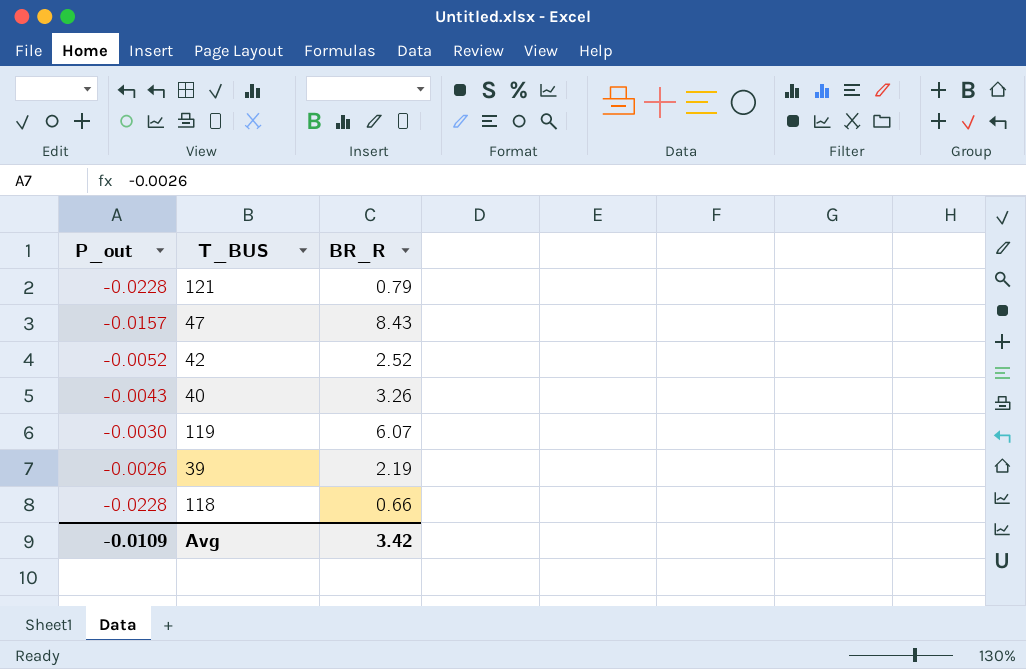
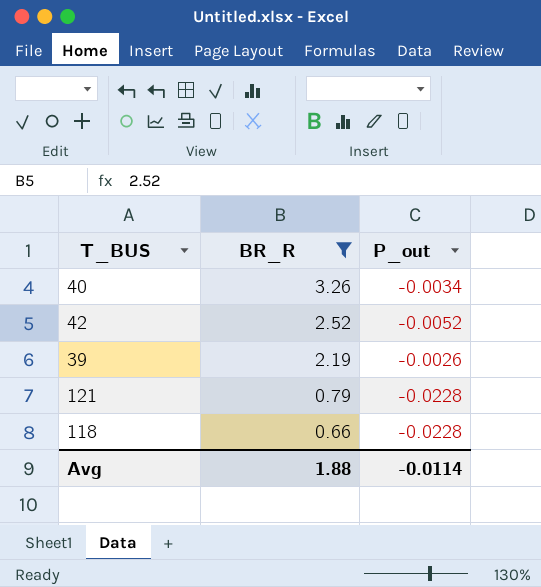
filter: none -> BR_R <= 3.26
row order: none -> BR_R descending
column P_out | position: 1 -> 3
40 | P_out: -0.0043 -> -0.0034
Avg | BR_R: 3.42 -> 1.88
Avg | P_out: -0.0109 -> -0.0114

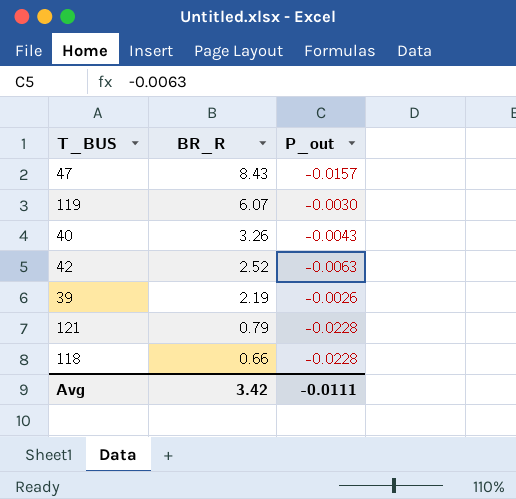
filter: BR_R <= 3.26 -> none
40 | P_out: -0.0034 -> -0.0043
42 | P_out: -0.0052 -> -0.0063
Avg | BR_R: 1.88 -> 3.42
Avg | P_out: -0.0114 -> -0.0111

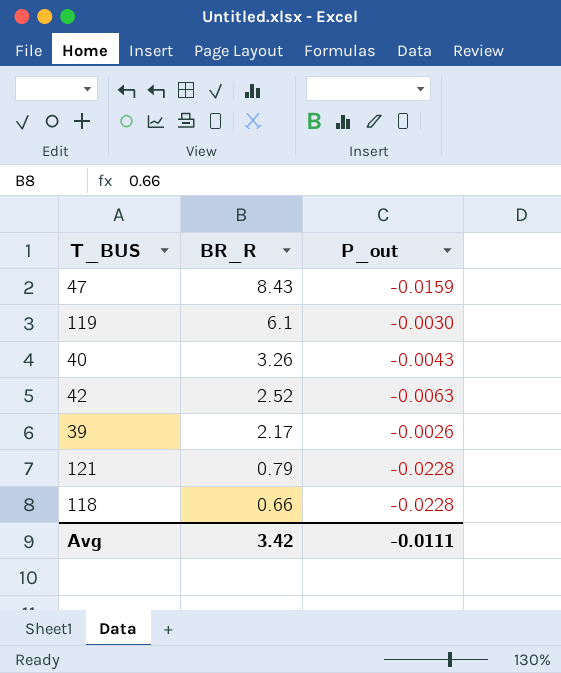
47 | P_out: -0.0157 -> -0.0159
119 | BR_R: 6.07 -> 6.1
39 | BR_R: 2.19 -> 2.17

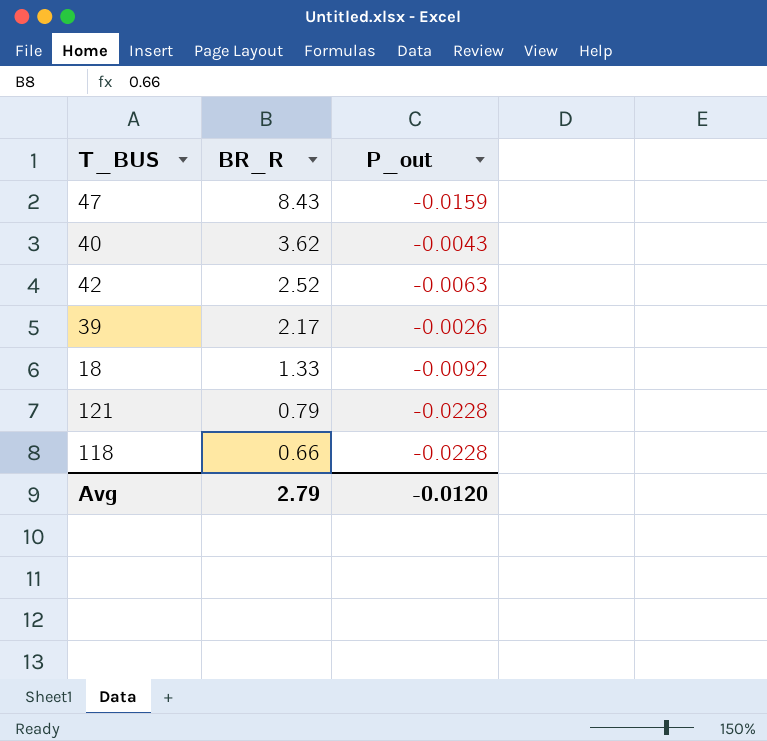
row 119: 6.1 | -0.0030 -> none
40 | BR_R: 3.26 -> 3.62
row 18: none -> 1.33 | -0.0092
Avg | BR_R: 3.42 -> 2.79
Avg | P_out: -0.0111 -> -0.0120

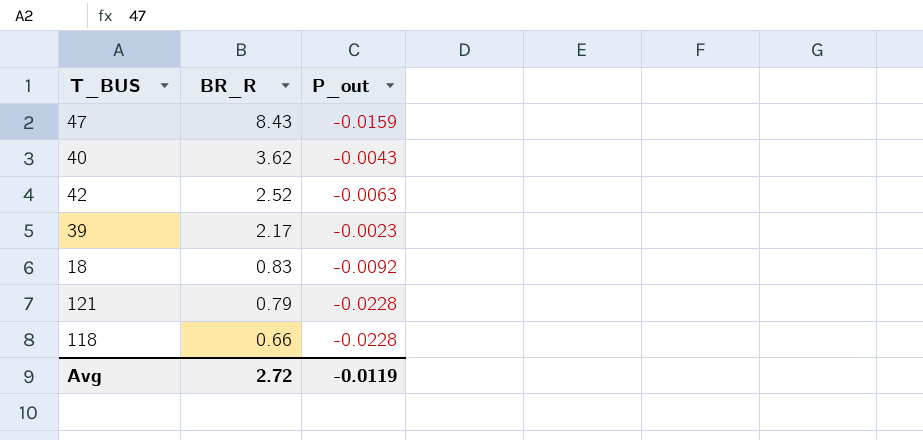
39 | P_out: -0.0026 -> -0.0023
18 | BR_R: 1.33 -> 0.83
Avg | BR_R: 2.79 -> 2.72
Avg | P_out: -0.0120 -> -0.0119

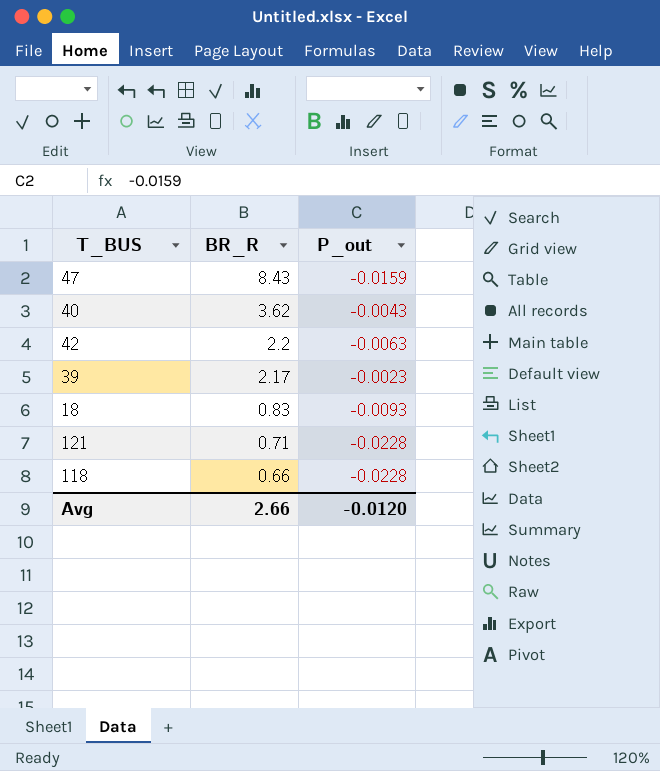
42 | BR_R: 2.52 -> 2.2
18 | P_out: -0.0092 -> -0.0093
121 | BR_R: 0.79 -> 0.71
Avg | BR_R: 2.72 -> 2.66
Avg | P_out: -0.0119 -> -0.0120

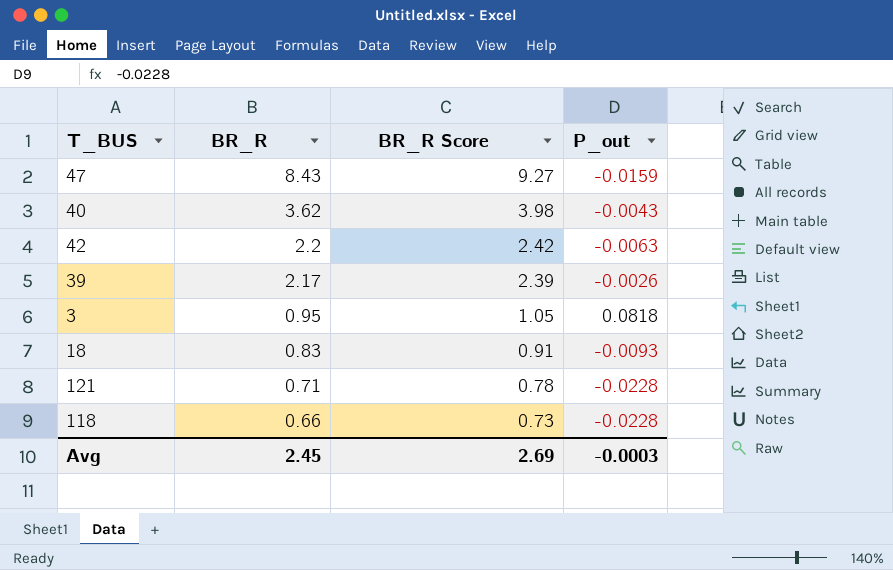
column BR_R Score | formula: none -> [BR_R] * 1.1
39 | P_out: -0.0023 -> -0.0026
row 3: none -> 0.95 | 1.05 | 0.0818
Avg | BR_R: 2.66 -> 2.45
Avg | P_out: -0.0120 -> -0.0003

